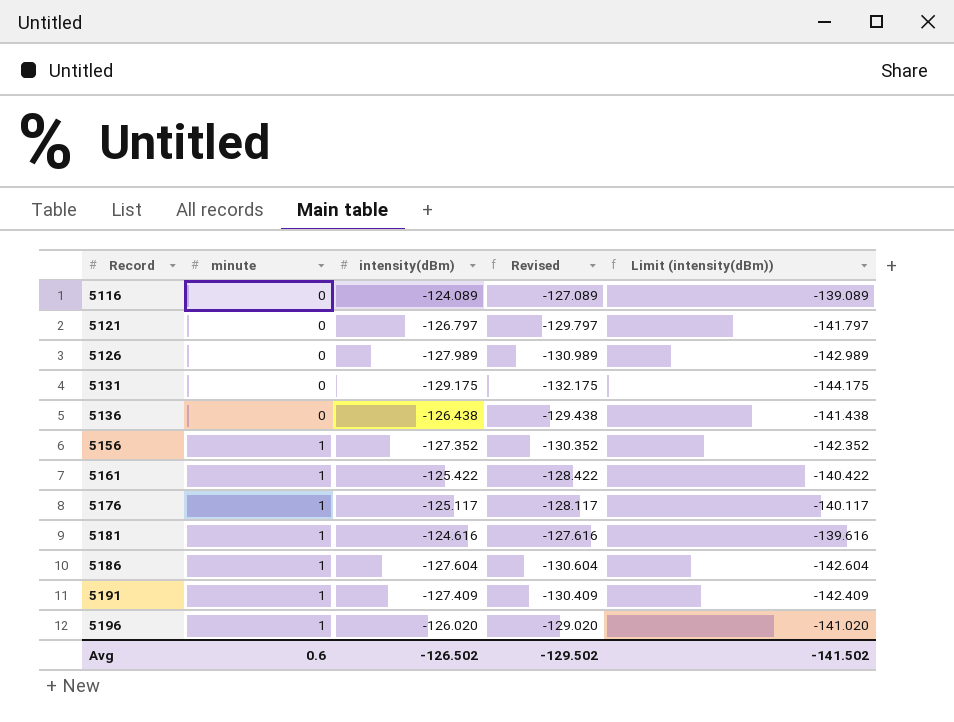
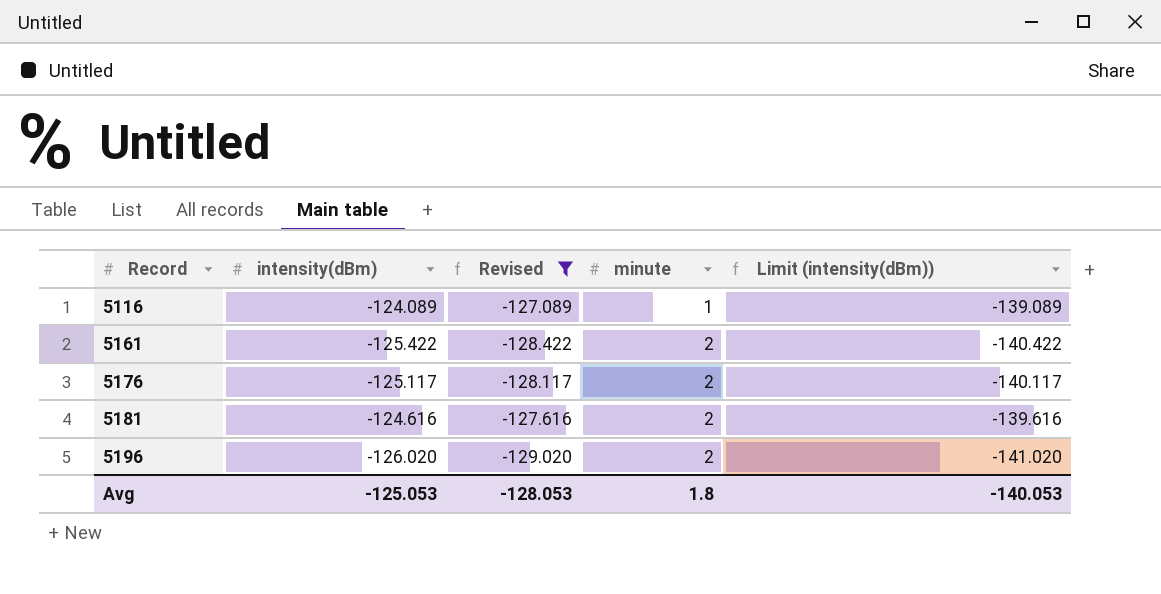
filter: none -> Revised >= -129.020
column minute | position: 2 -> 4
5116 | minute: 0 -> 1
5161 | minute: 1 -> 2
5176 | minute: 1 -> 2
5181 | minute: 1 -> 2
5196 | minute: 1 -> 2
Avg | intensity(dBm): -126.502 -> -125.053
Avg | Revised: -129.502 -> -128.053
Avg | minute: 0.6 -> 1.8
Avg | Limit (intensity(dBm)): -141.502 -> -140.053

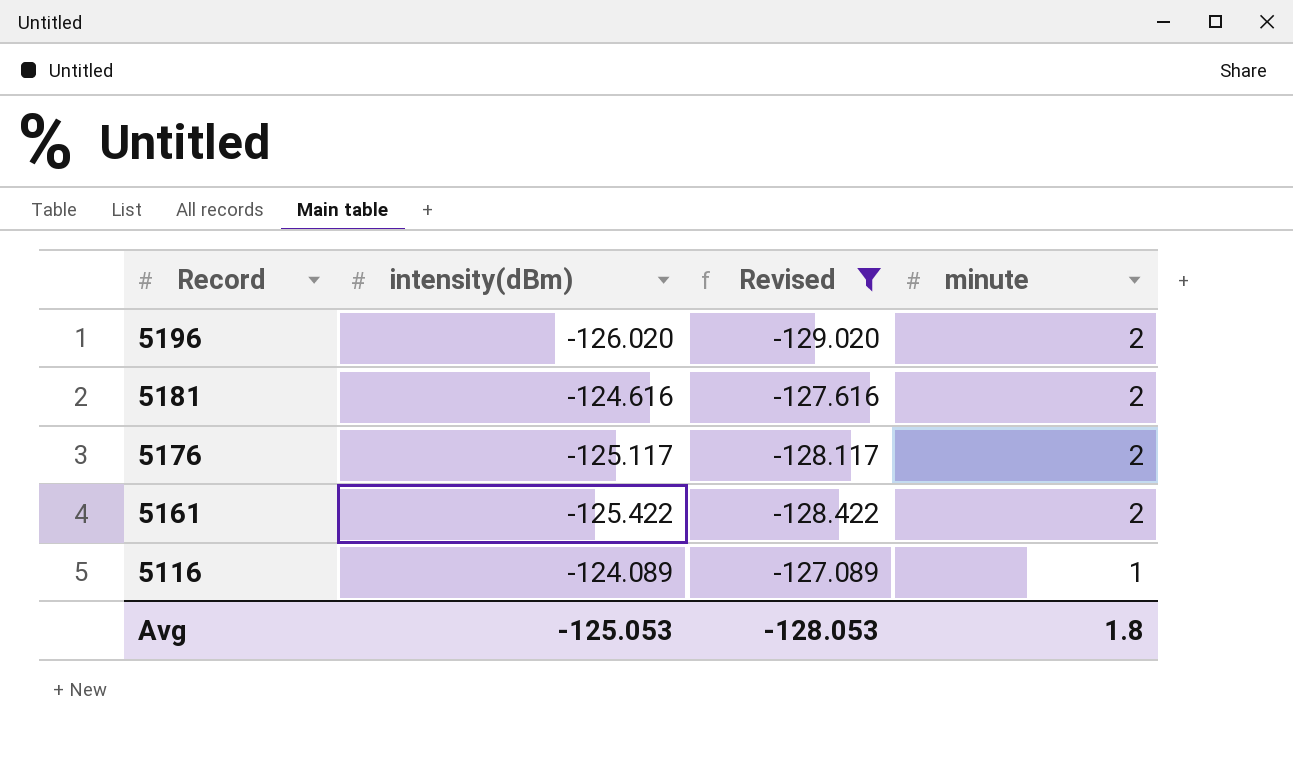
row order: Record ascending -> Record descending
column Limit (intensity(dBm)) | formula: [intensity(dBm)] - 15 -> none

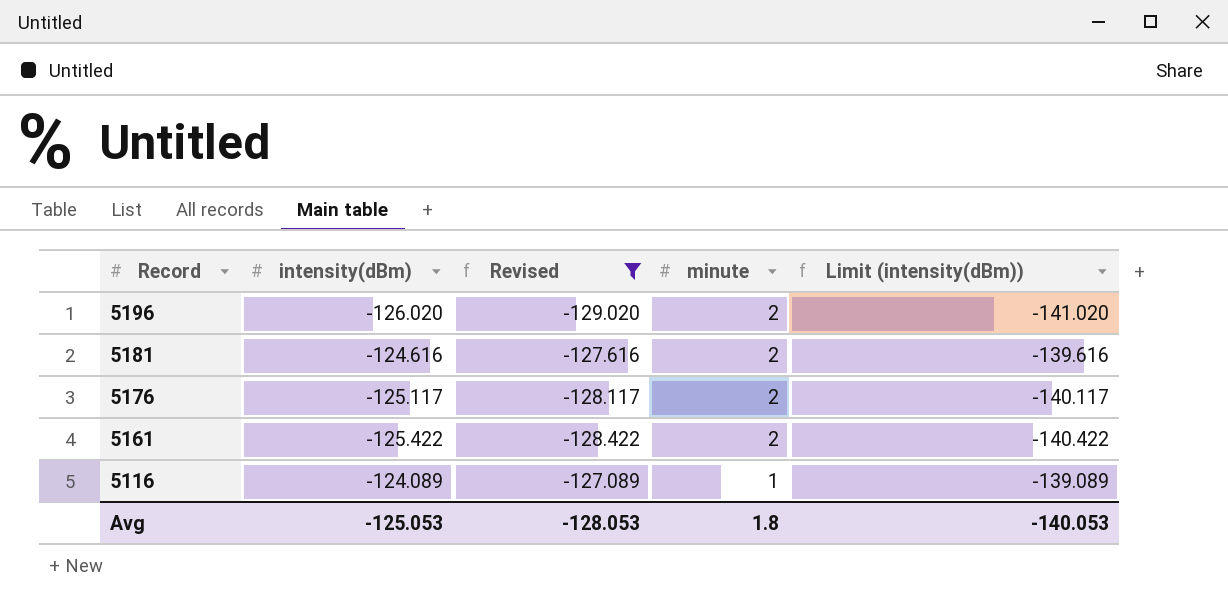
column Limit (intensity(dBm)) | formula: none -> [intensity(dBm)] - 15

